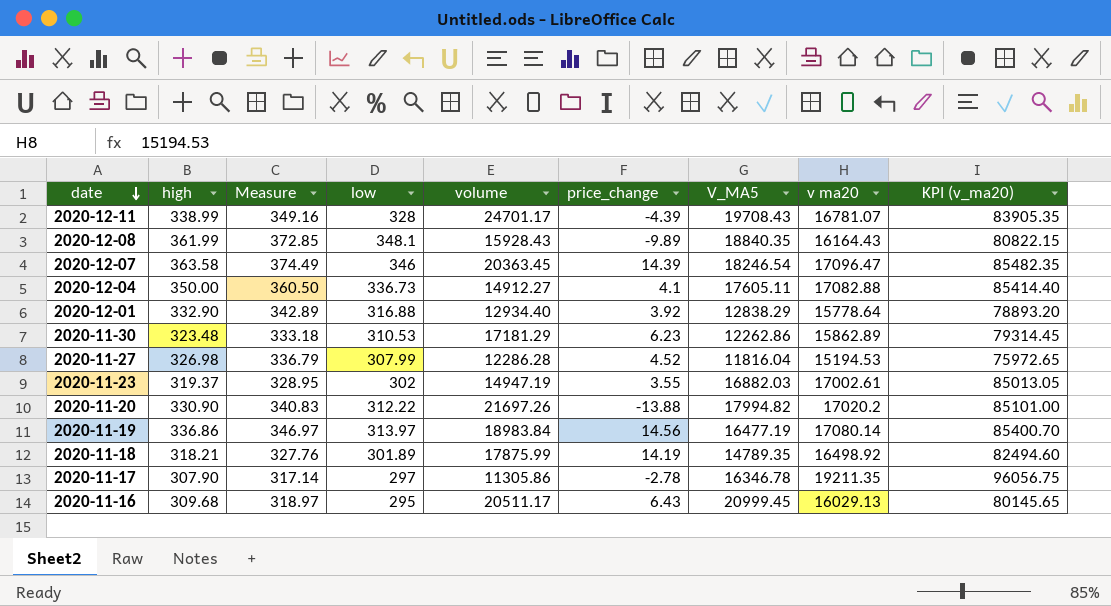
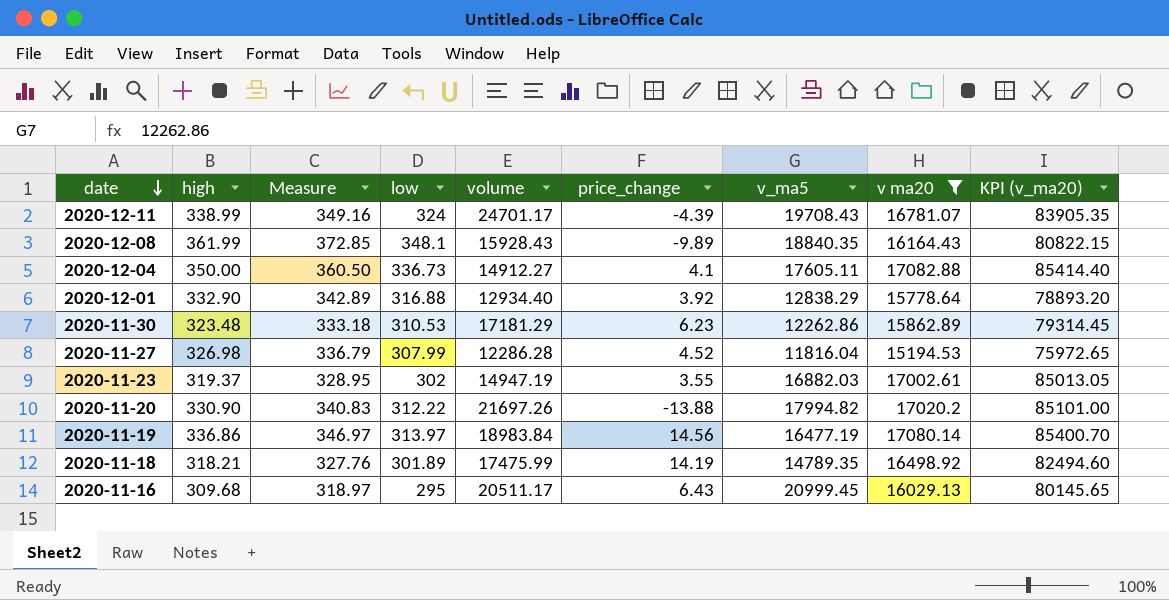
filter: none -> v ma20 <= 17082.88
column name: V_MA5 -> v_ma5
2020-12-11 | low: 328 -> 324
2020-11-18 | volume: 17875.99 -> 17475.99

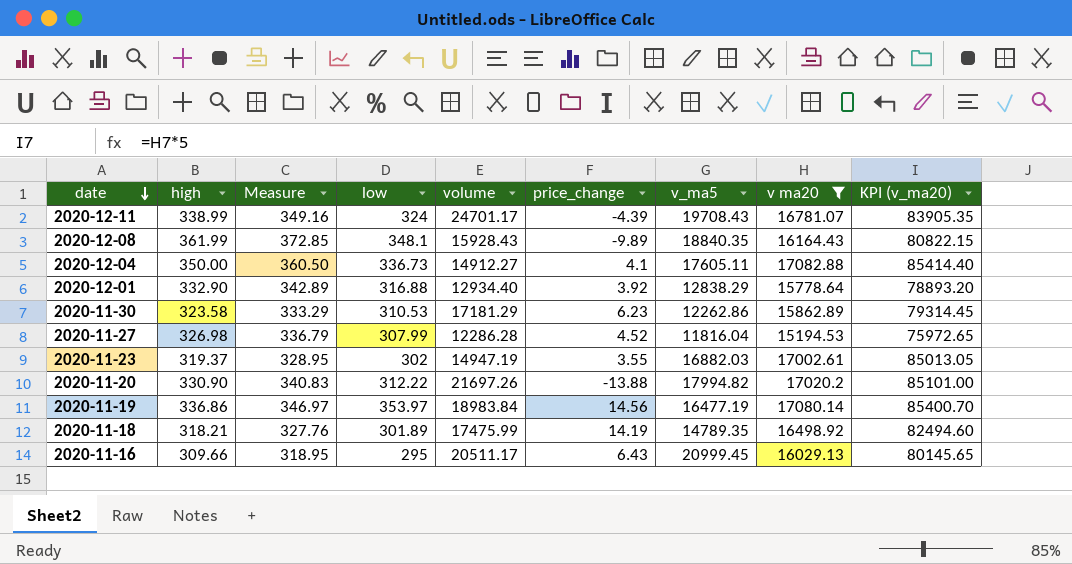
2020-11-30 | high: 323.48 -> 323.58
2020-11-30 | Measure: 333.18 -> 333.29
2020-11-19 | low: 313.97 -> 353.97
2020-11-16 | high: 309.68 -> 309.66
2020-11-16 | Measure: 318.97 -> 318.95

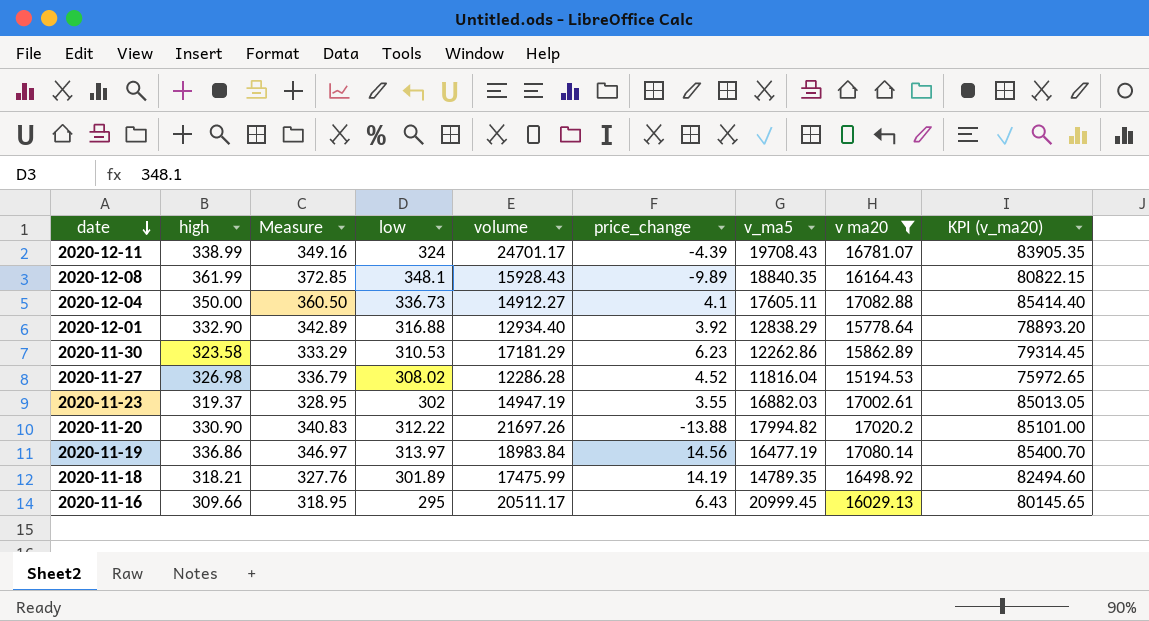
2020-11-27 | low: 307.99 -> 308.02
2020-11-19 | low: 353.97 -> 313.97

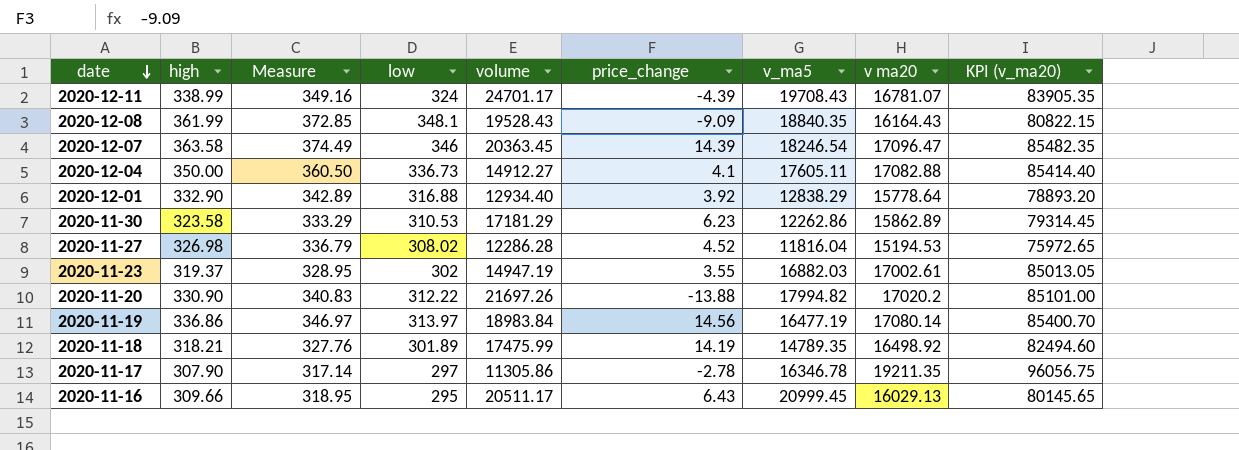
filter: v ma20 <= 17082.88 -> none
2020-12-08 | volume: 15928.43 -> 19528.43
2020-12-08 | price_change: -9.89 -> -9.09

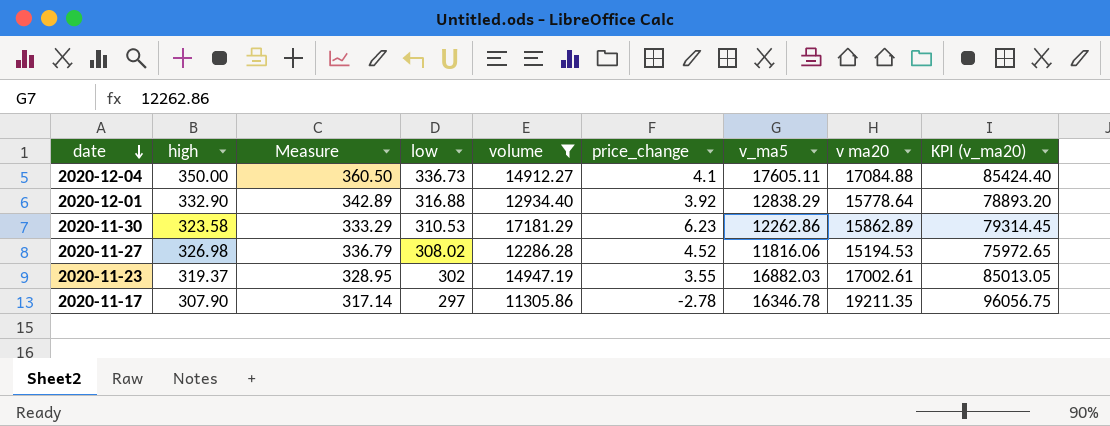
filter: none -> volume <= 17181.29
2020-12-04 | v ma20: 17082.88 -> 17084.88
2020-12-04 | KPI (v_ma20): 85414.40 -> 85424.40
2020-11-27 | v_ma5: 11816.04 -> 11816.06

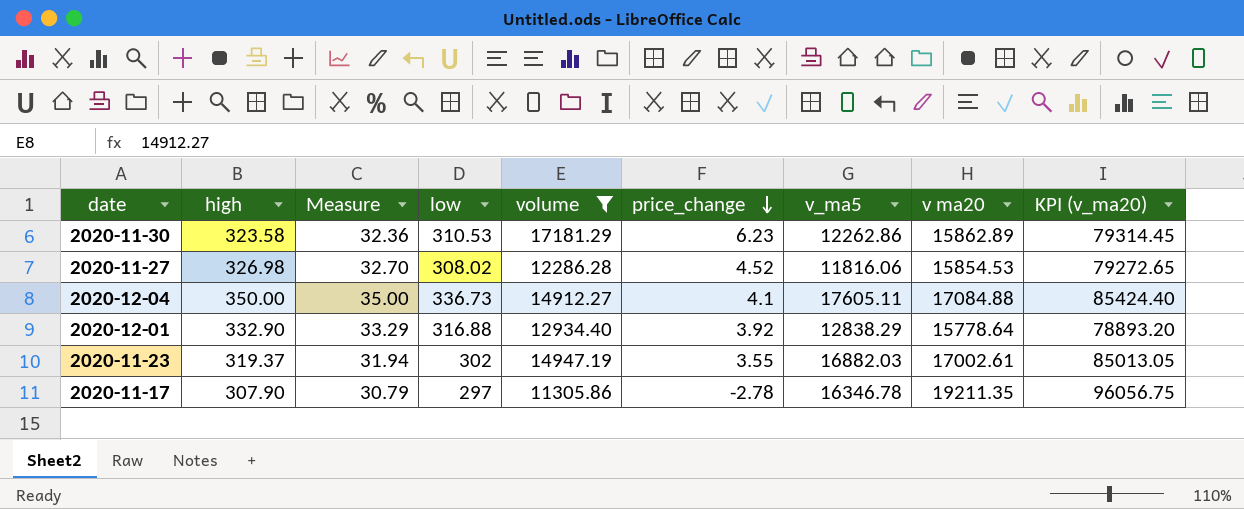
row order: date descending -> price_change descending
column Measure | formula: [high] * 1.03 -> [high] * 0.1
2020-11-27 | v ma20: 15194.53 -> 15854.53
2020-11-27 | KPI (v_ma20): 75972.65 -> 79272.65

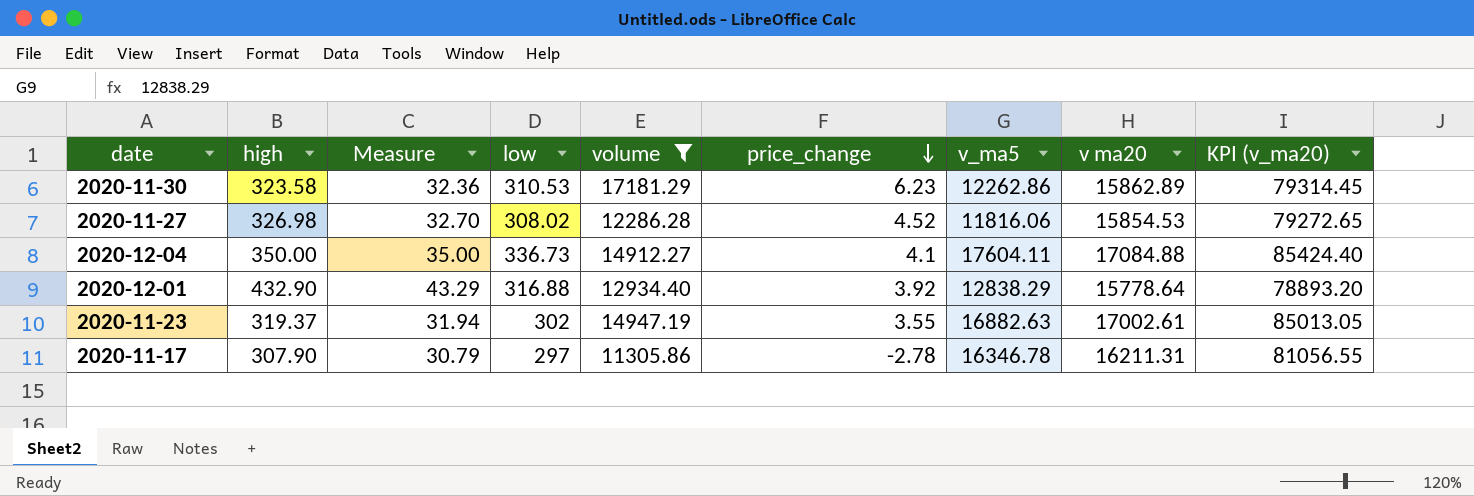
2020-12-04 | v_ma5: 17605.11 -> 17604.11
2020-12-01 | high: 332.90 -> 432.90
2020-12-01 | Measure: 33.29 -> 43.29
2020-11-23 | v_ma5: 16882.03 -> 16882.63
2020-11-17 | v ma20: 19211.35 -> 16211.31
2020-11-17 | KPI (v_ma20): 96056.75 -> 81056.55

